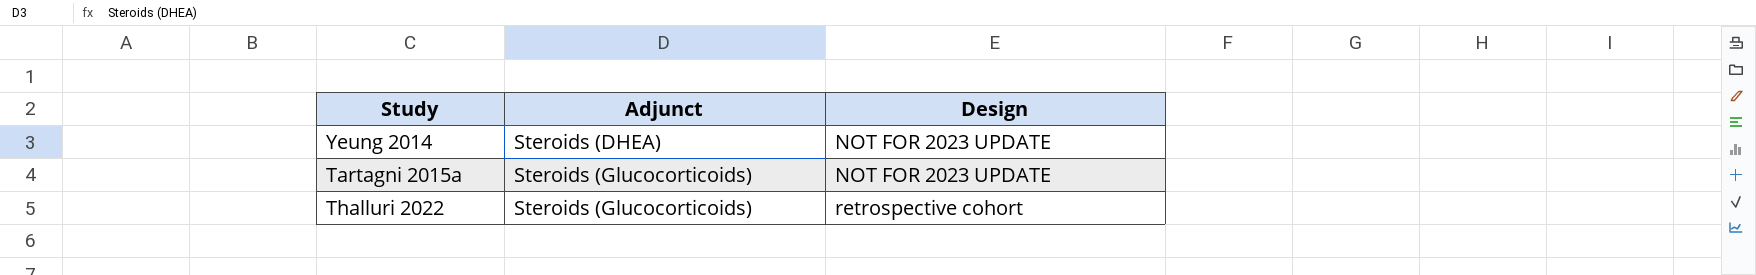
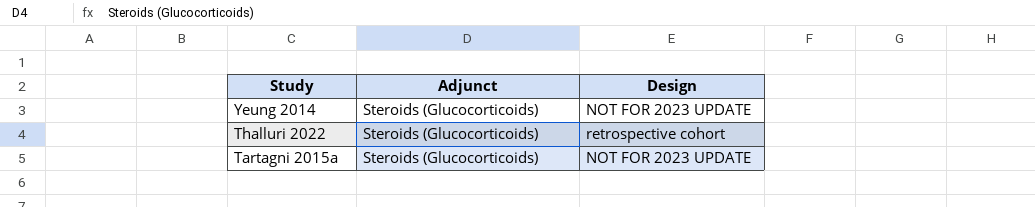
row order: Adjunct ascending -> Study descending
Yeung 2014 | Adjunct: Steroids (DHEA) -> Steroids (Glucocorticoids)

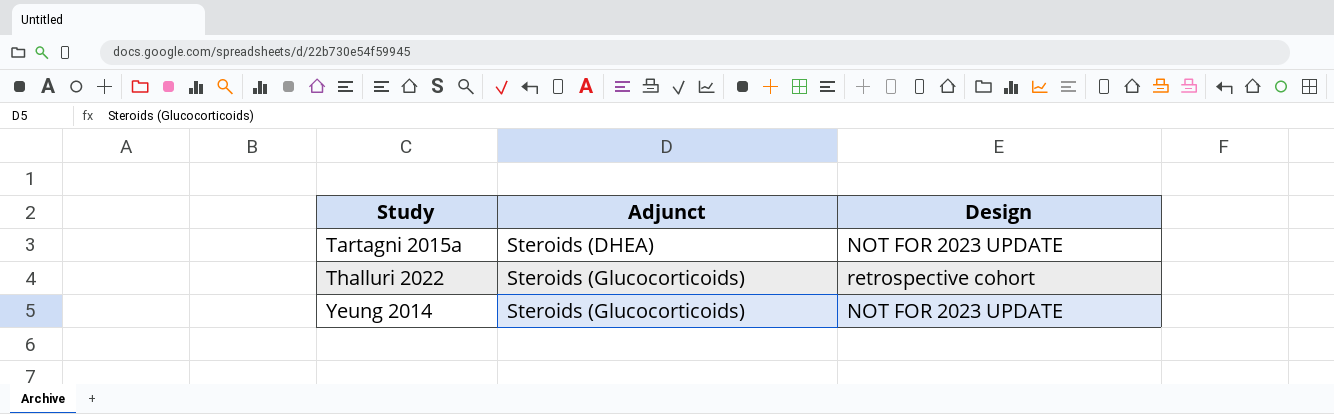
row order: Study descending -> Study ascending
Tartagni 2015a | Adjunct: Steroids (Glucocorticoids) -> Steroids (DHEA)

